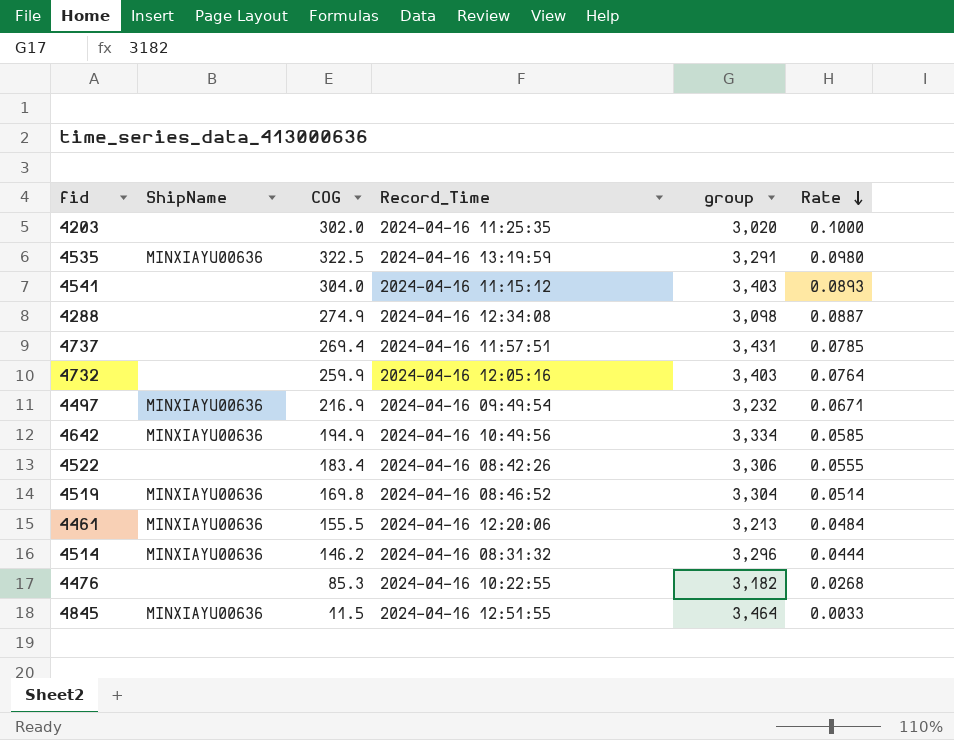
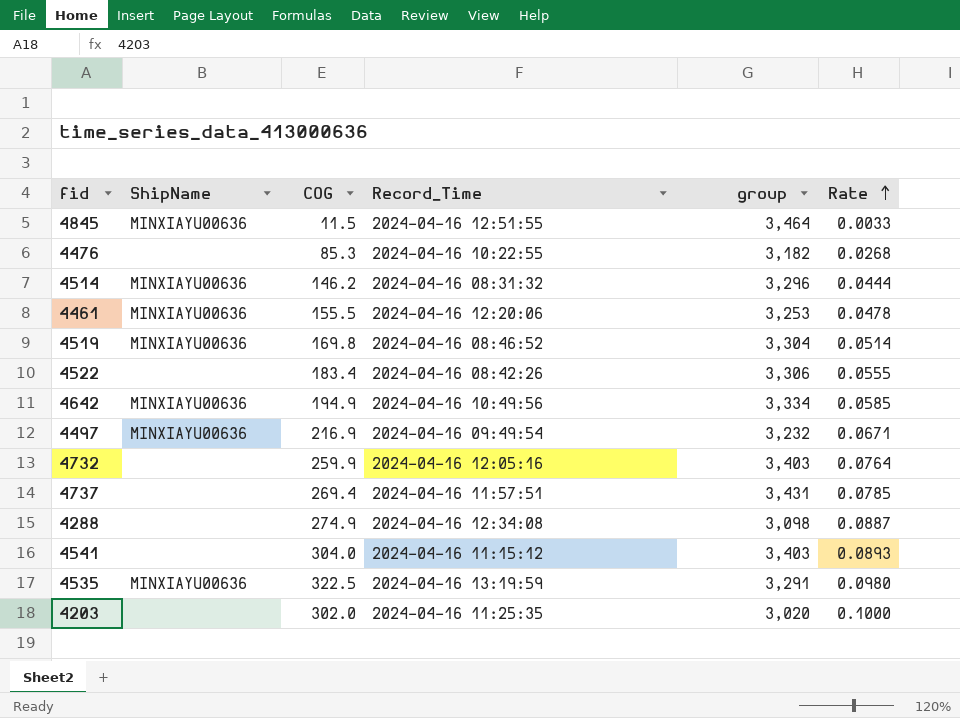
row order: Rate descending -> Rate ascending
4461 | group: 3,213 -> 3,253
4461 | Rate: 0.0484 -> 0.0478

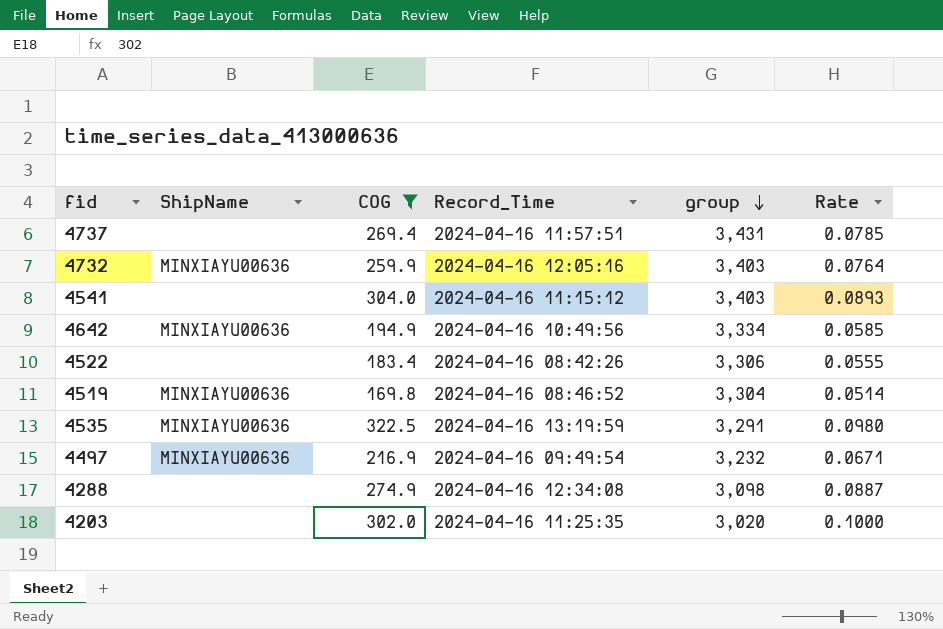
filter: none -> COG >= 169.8
row order: Rate ascending -> group descending
4732 | ShipName: none -> MINXIAYU00636

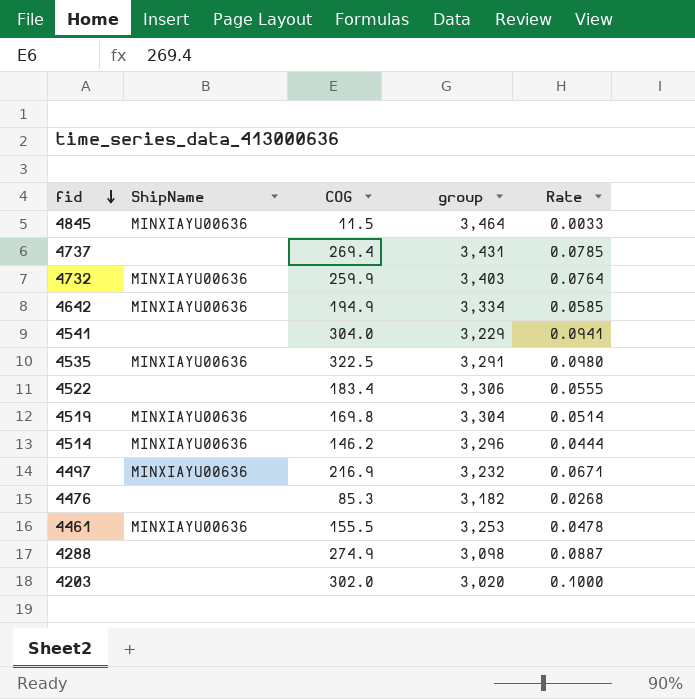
filter: COG >= 169.8 -> none
row order: group descending -> fid descending
column Record_Time | position: 4 -> none
4541 | group: 3,403 -> 3,229
4541 | Rate: 0.0893 -> 0.0941

